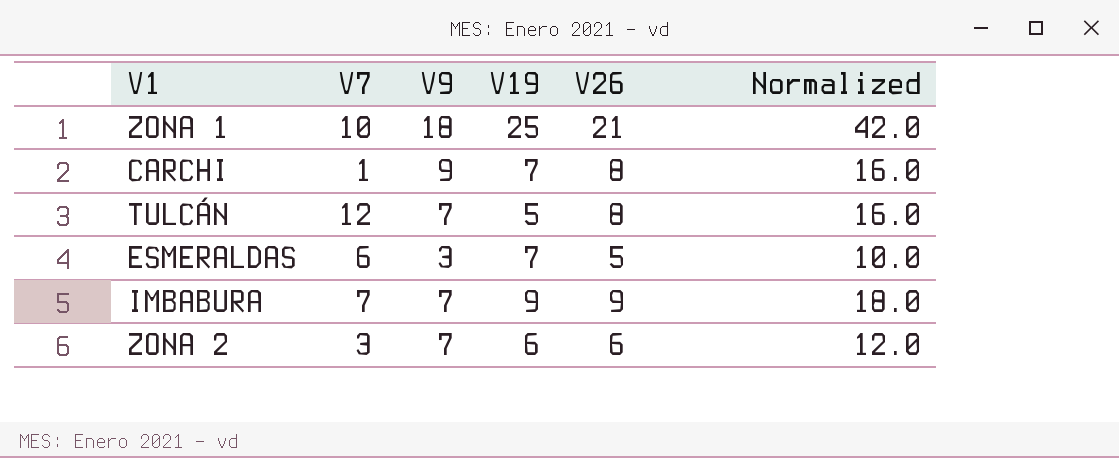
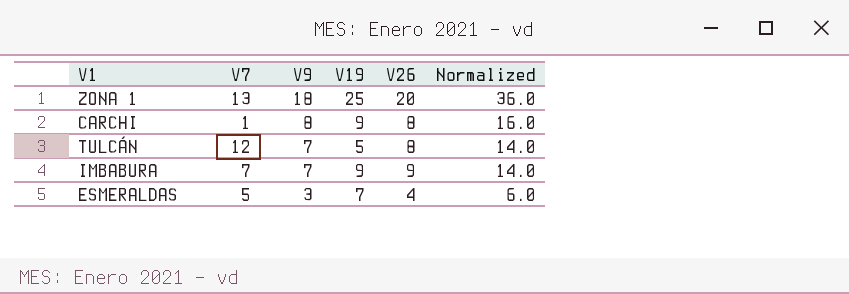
row order: none -> V9 descending
column Normalized | formula: [V26] * 2 -> [V9] * 2
row ZONA 2: 3 | 7 | 6 | 6 | 12.0 -> none
ZONA 1 | V7: 10 -> 13
ZONA 1 | V26: 21 -> 20
CARCHI | V9: 9 -> 8
CARCHI | V19: 7 -> 9
ESMERALDAS | V7: 6 -> 5
ESMERALDAS | V26: 5 -> 4

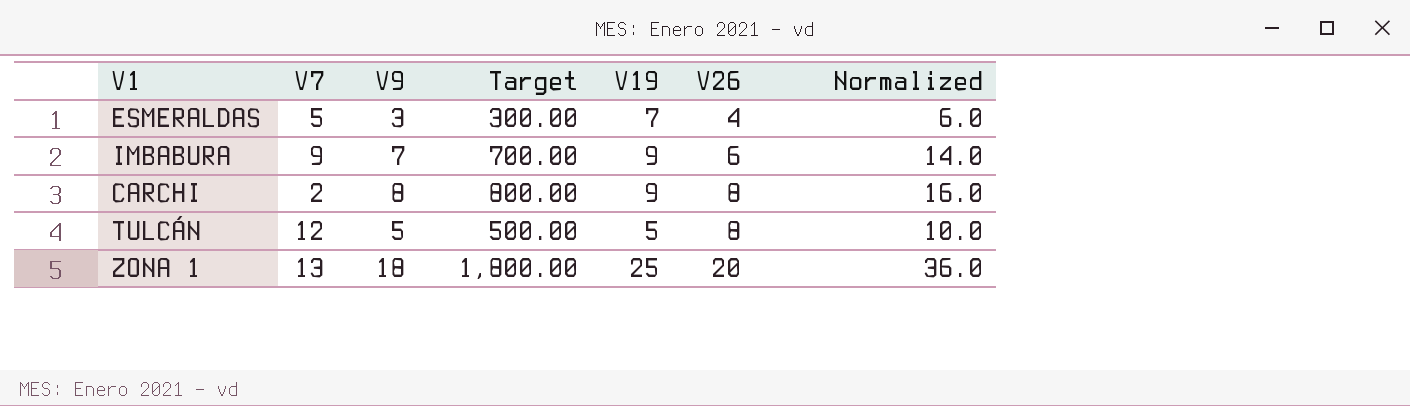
row order: V9 descending -> V26 ascending
column Target | formula: none -> [V9] * 100
IMBABURA | V7: 7 -> 9
IMBABURA | V26: 9 -> 6
CARCHI | V7: 1 -> 2
TULCÁN | V9: 7 -> 5
TULCÁN | Normalized: 14.0 -> 10.0

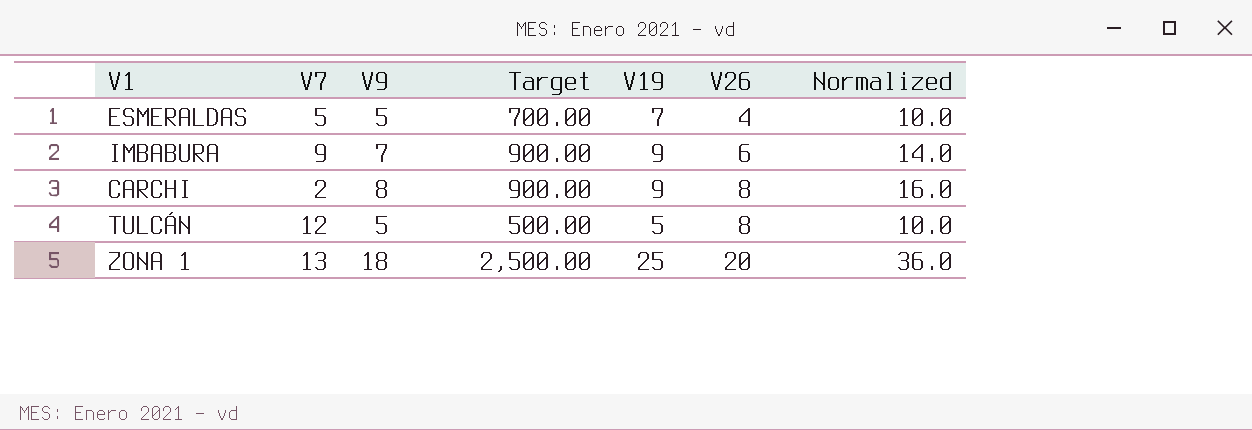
column Target | formula: [V9] * 100 -> [V19] * 100
ESMERALDAS | V9: 3 -> 5
ESMERALDAS | Normalized: 6.0 -> 10.0

